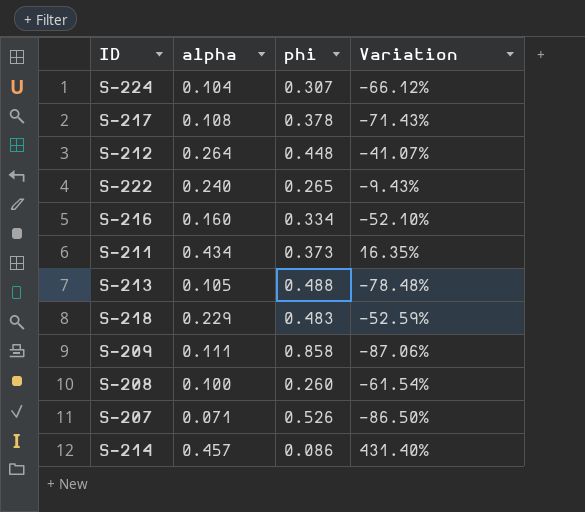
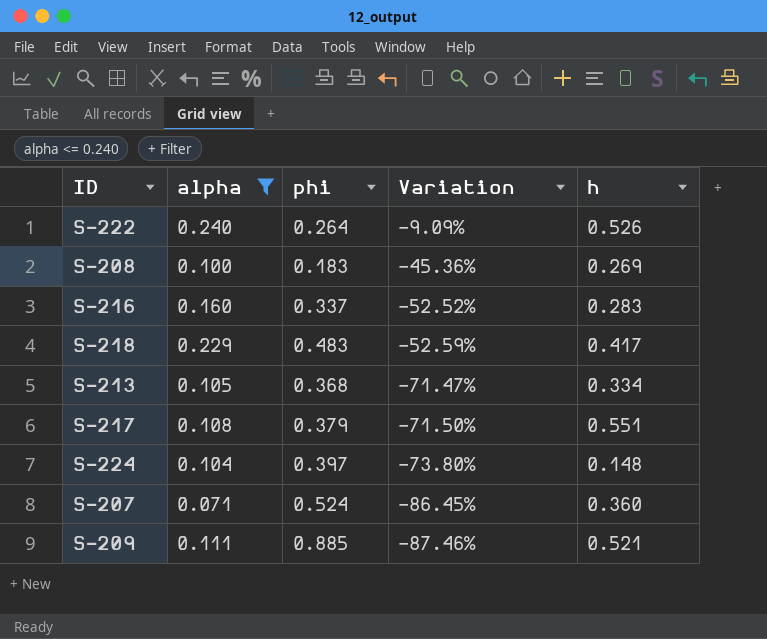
filter: none -> alpha <= 0.240
row order: none -> Variation descending
column h | position: none -> 5
S-222 | phi: 0.265 -> 0.264
S-222 | Variation: -9.43% -> -9.09%
S-208 | phi: 0.260 -> 0.183
S-208 | Variation: -61.54% -> -45.36%
S-216 | phi: 0.334 -> 0.337
S-216 | Variation: -52.10% -> -52.52%
S-213 | phi: 0.488 -> 0.368
S-213 | Variation: -78.48% -> -71.47%
S-217 | phi: 0.378 -> 0.379
S-217 | Variation: -71.43% -> -71.50%
S-224 | phi: 0.307 -> 0.397
S-224 | Variation: -66.12% -> -73.80%
S-207 | phi: 0.526 -> 0.524
S-207 | Variation: -86.50% -> -86.45%
S-209 | phi: 0.858 -> 0.885
S-209 | Variation: -87.06% -> -87.46%

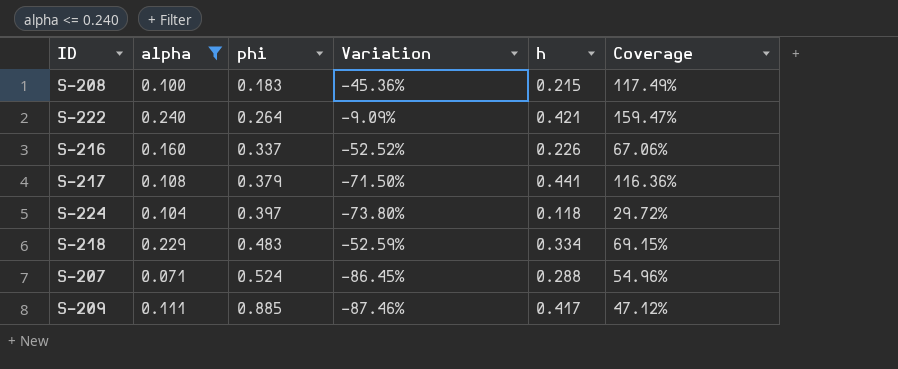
row order: Variation descending -> phi ascending
column Coverage | formula: none -> [h] / [phi]
row S-213: 0.105 | 0.368 | -71.47% | 0.334 -> none
S-208 | h: 0.269 -> 0.215
S-222 | h: 0.526 -> 0.421
S-216 | h: 0.283 -> 0.226
S-217 | h: 0.551 -> 0.441
S-224 | h: 0.148 -> 0.118
S-218 | h: 0.417 -> 0.334
S-207 | h: 0.360 -> 0.288
S-209 | h: 0.521 -> 0.417

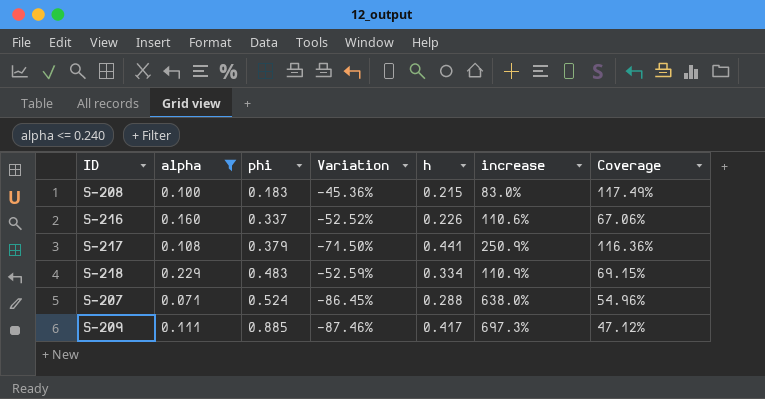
column increase | formula: none -> ([phi] - [alpha]) / [alpha]
row S-222: 0.240 | 0.264 | -9.09% | 0.421 | 159.47% -> none
row S-224: 0.104 | 0.397 | -73.80% | 0.118 | 29.72% -> none

